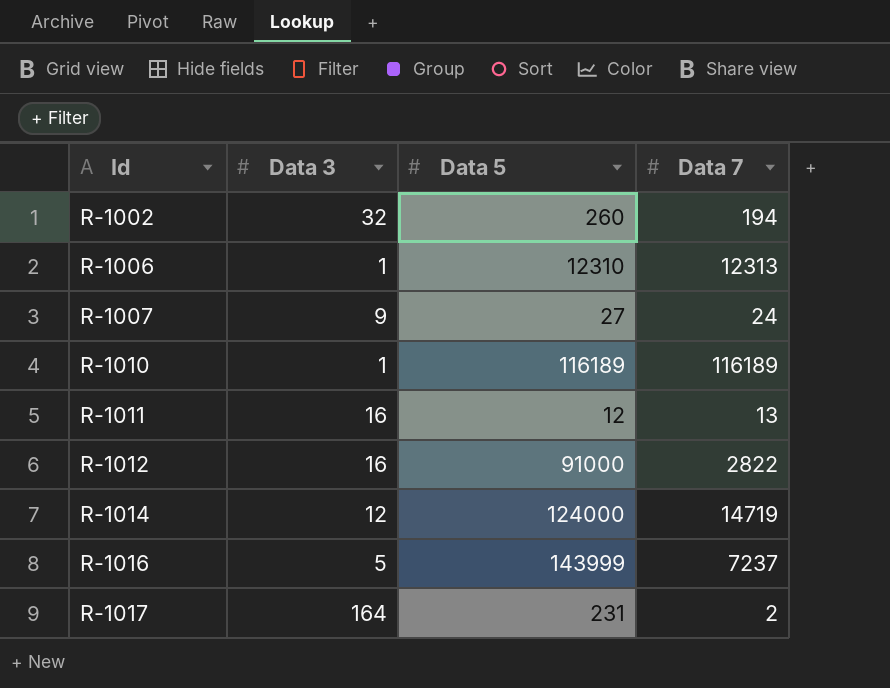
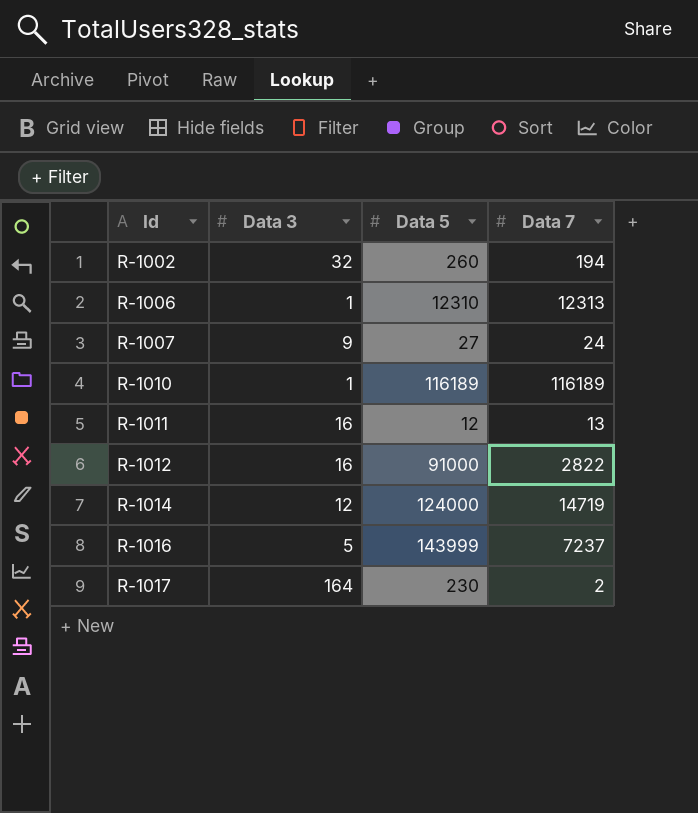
R-1017 | Data 5: 231 -> 230

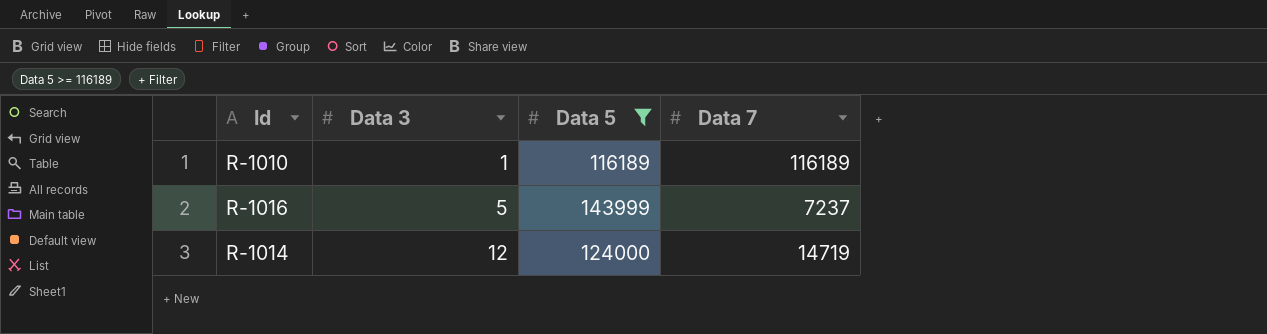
filter: none -> Data 5 >= 116189
row order: Id ascending -> Data 3 ascending

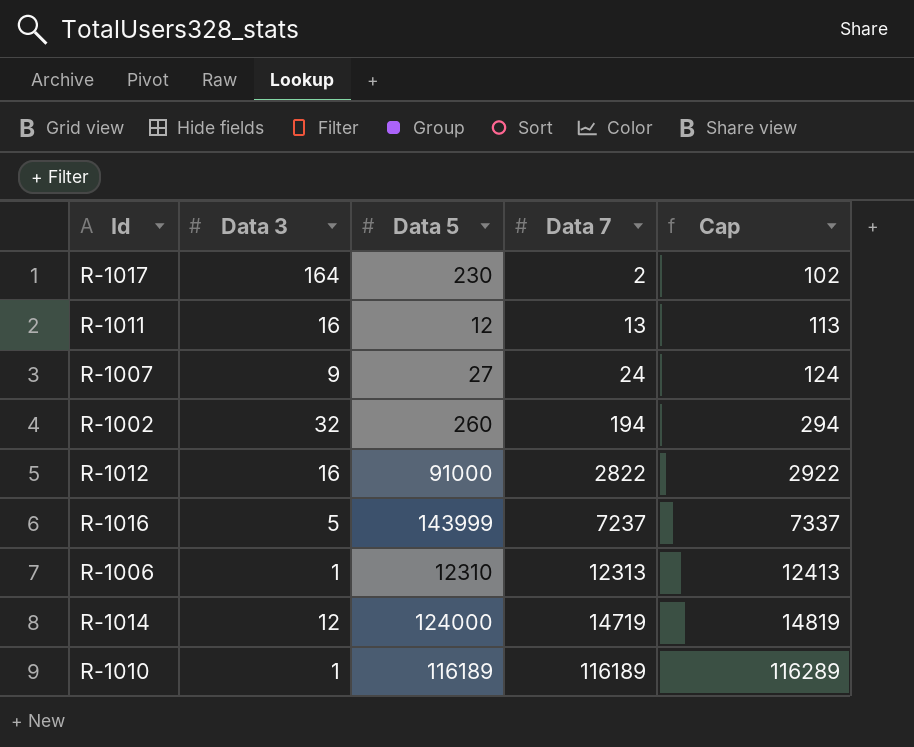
filter: Data 5 >= 116189 -> none
row order: Data 3 ascending -> Data 7 ascending
column Cap | formula: none -> [Data 7] + 100

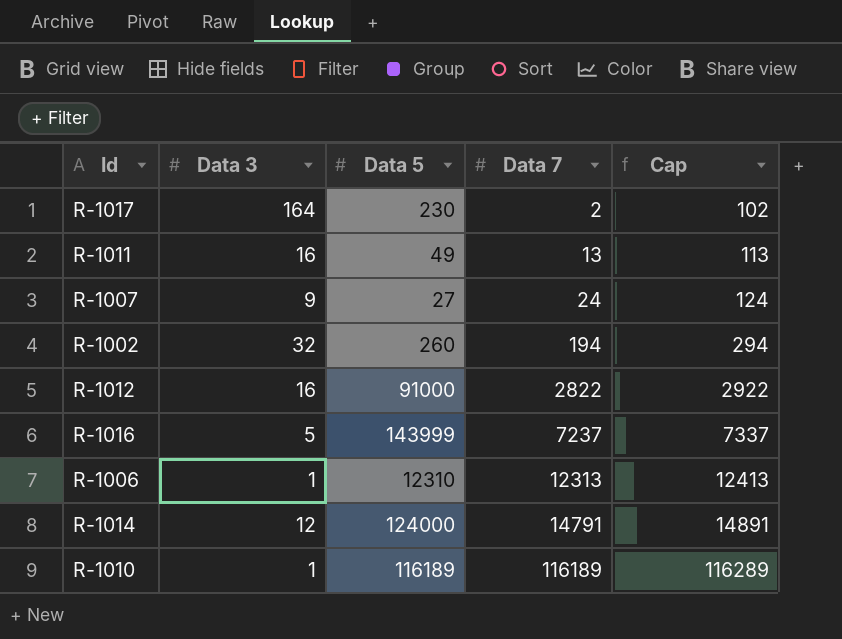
R-1011 | Data 5: 12 -> 49
R-1014 | Data 7: 14719 -> 14791
R-1014 | Cap: 14819 -> 14891

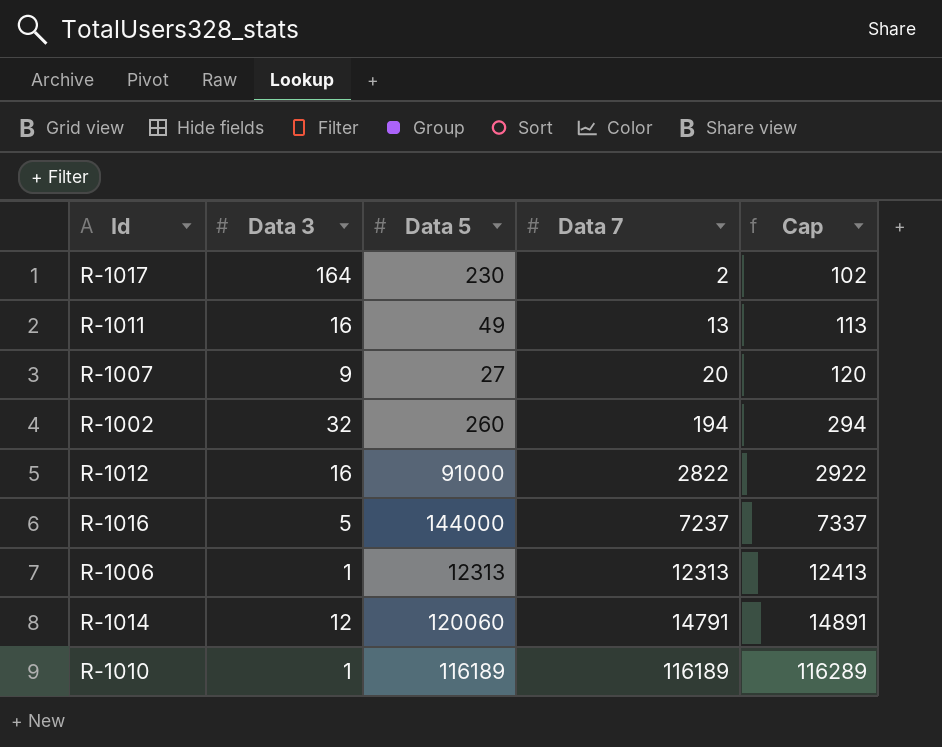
R-1007 | Data 7: 24 -> 20
R-1007 | Cap: 124 -> 120
R-1016 | Data 5: 143999 -> 144000
R-1006 | Data 5: 12310 -> 12313
R-1014 | Data 5: 124000 -> 120060

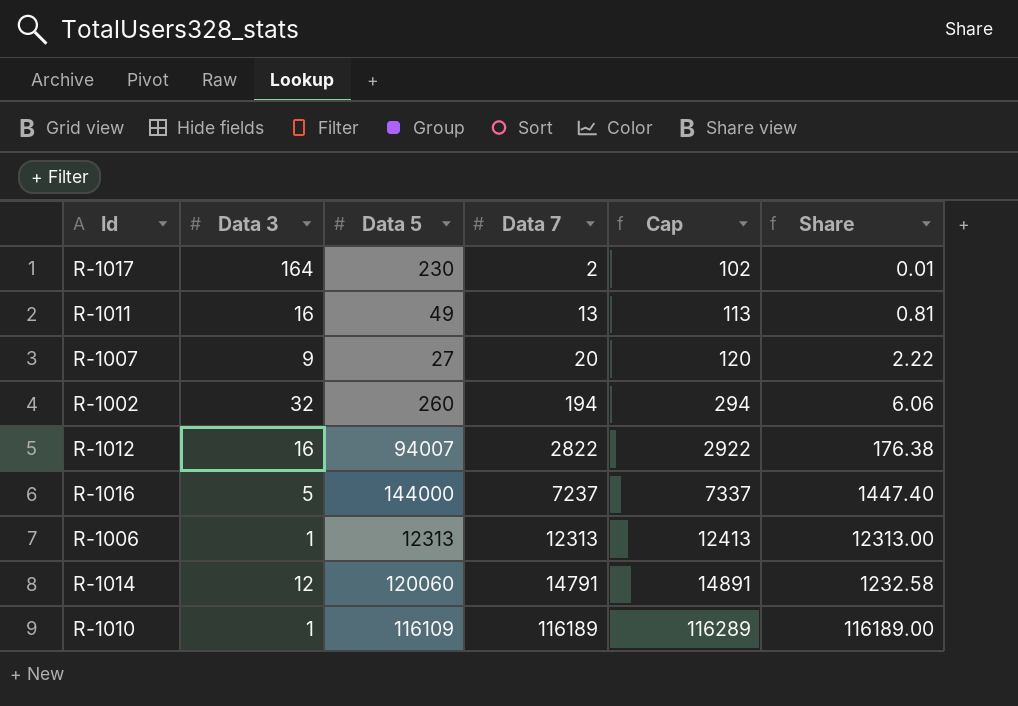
column Share | formula: none -> [Data 7] / [Data 3]
R-1012 | Data 5: 91000 -> 94007
R-1010 | Data 5: 116189 -> 116109

